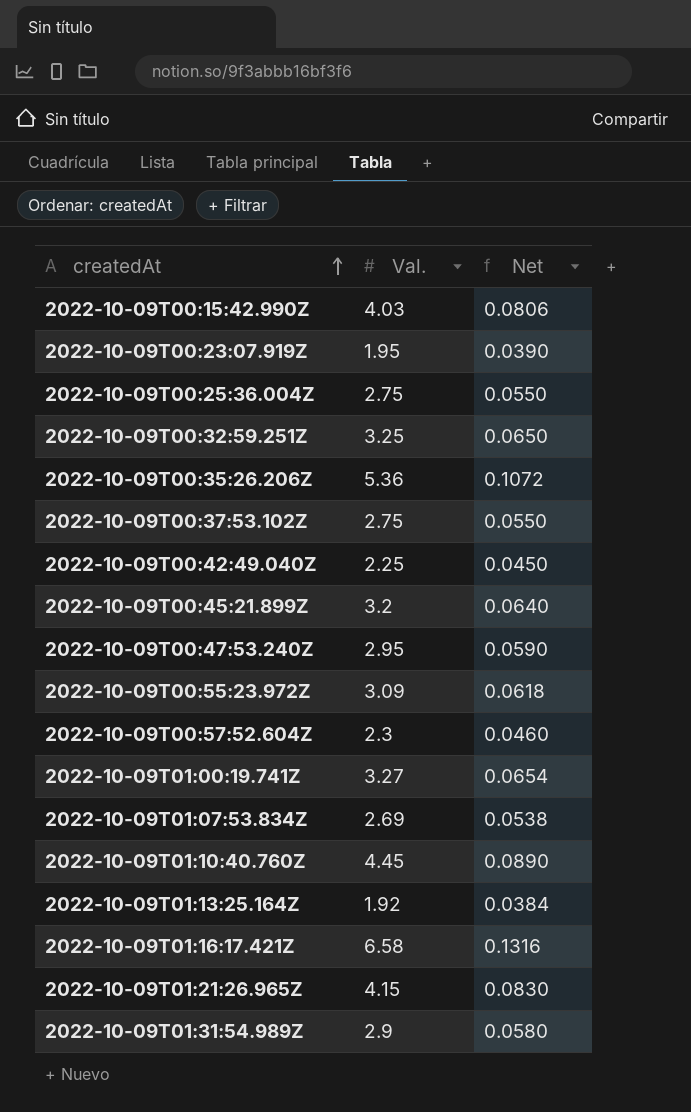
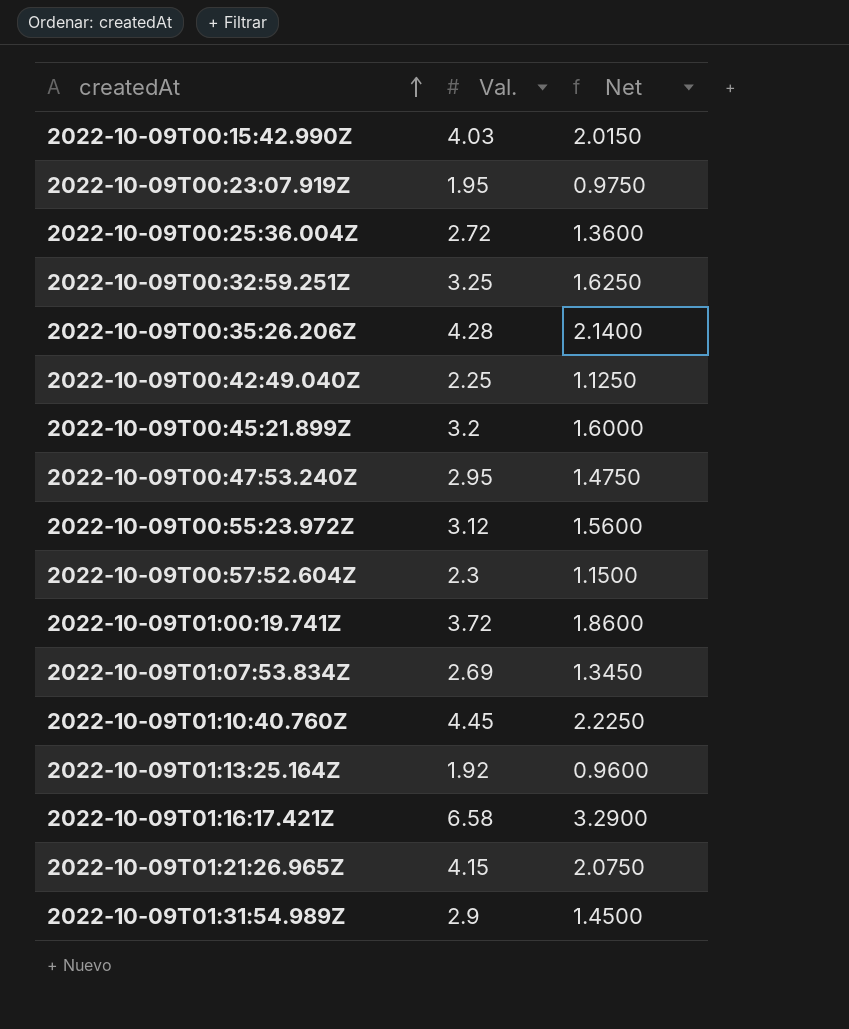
column Net | formula: [Val.] * 0.02 -> [Val.] * 0.5
row 2022-10-09T00:37:53.102Z: 2.75 | 0.0550 -> none
2022-10-09T00:25:36.004Z | Val.: 2.75 -> 2.72
2022-10-09T00:35:26.206Z | Val.: 5.36 -> 4.28
2022-10-09T00:55:23.972Z | Val.: 3.09 -> 3.12
2022-10-09T01:00:19.741Z | Val.: 3.27 -> 3.72

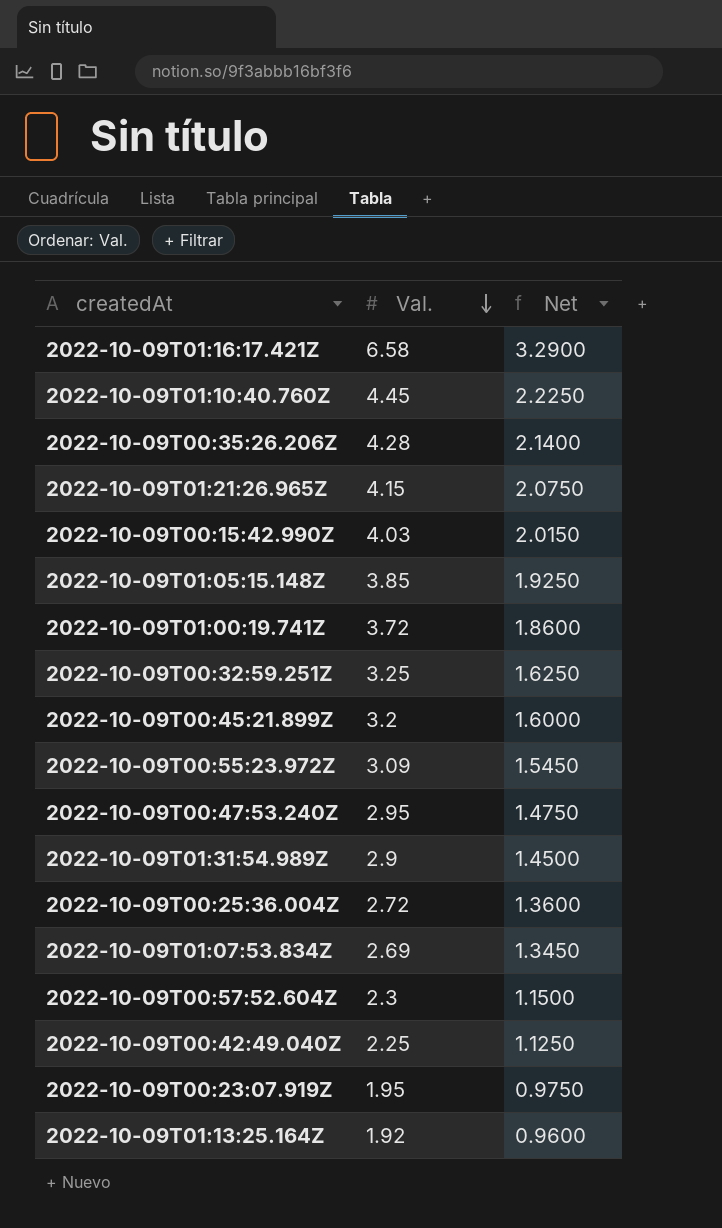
row order: createdAt ascending -> Val. descending
row 2022-10-09T01:05:15.148Z: none -> 3.85 | 1.9250
2022-10-09T00:55:23.972Z | Val.: 3.12 -> 3.09
2022-10-09T00:55:23.972Z | Net: 1.5600 -> 1.5450

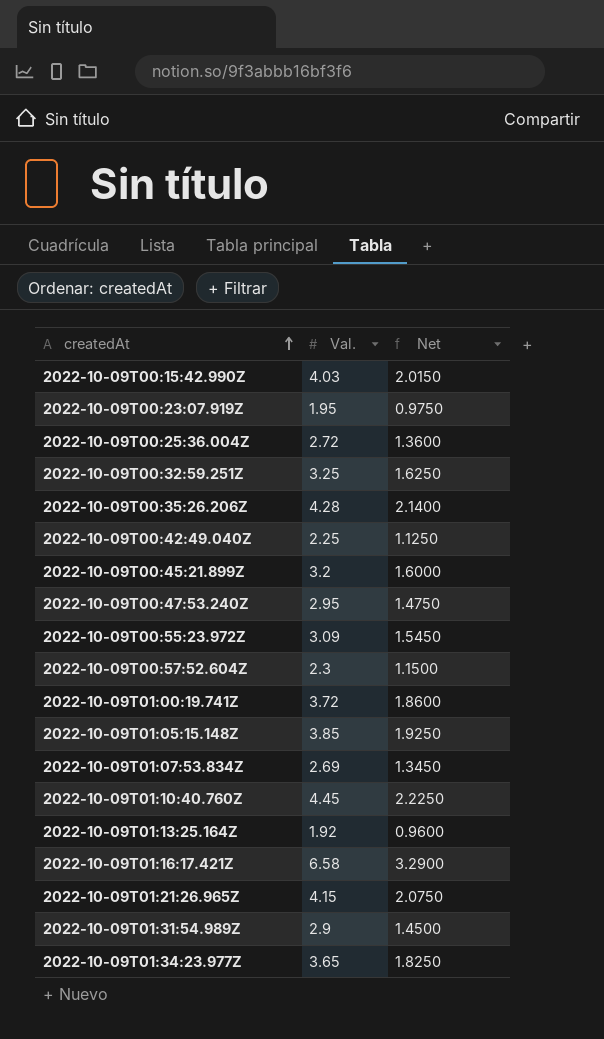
row order: Val. descending -> createdAt ascending
row 2022-10-09T01:34:23.977Z: none -> 3.65 | 1.8250

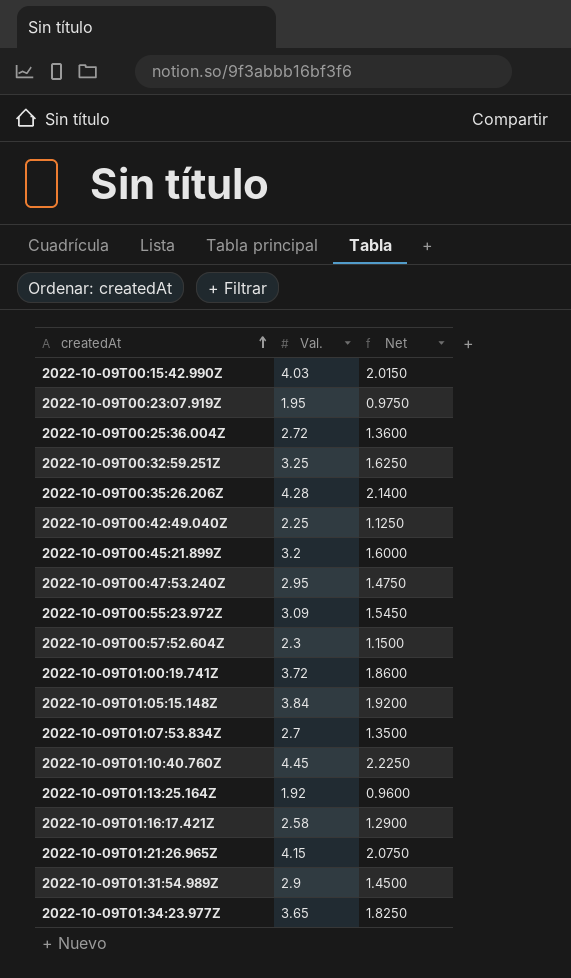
2022-10-09T01:05:15.148Z | Val.: 3.85 -> 3.84
2022-10-09T01:05:15.148Z | Net: 1.9250 -> 1.9200
2022-10-09T01:07:53.834Z | Val.: 2.69 -> 2.7
2022-10-09T01:07:53.834Z | Net: 1.3450 -> 1.3500
2022-10-09T01:16:17.421Z | Val.: 6.58 -> 2.58
2022-10-09T01:16:17.421Z | Net: 3.2900 -> 1.2900

